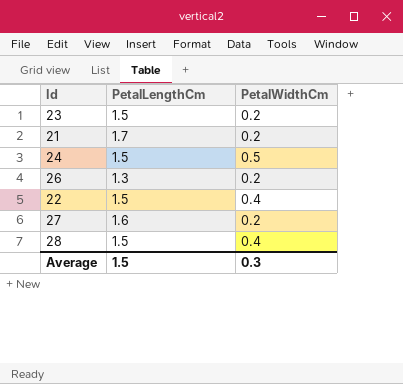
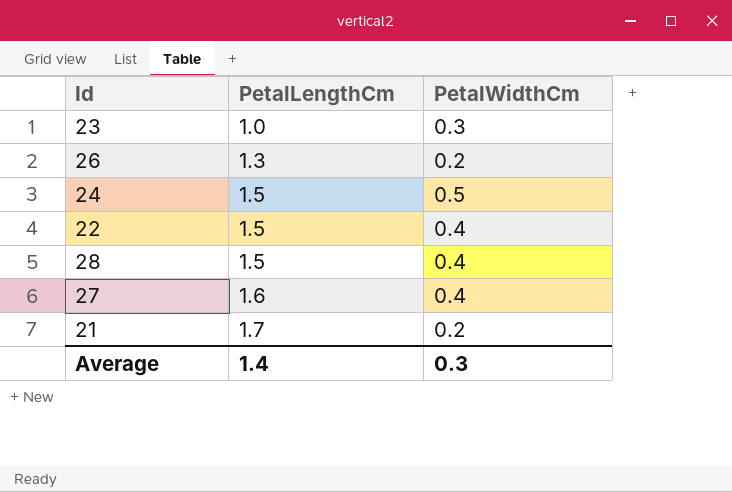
row order: none -> PetalLengthCm ascending
23 | PetalLengthCm: 1.5 -> 1.0
23 | PetalWidthCm: 0.2 -> 0.3
27 | PetalWidthCm: 0.2 -> 0.4
Average | PetalLengthCm: 1.5 -> 1.4

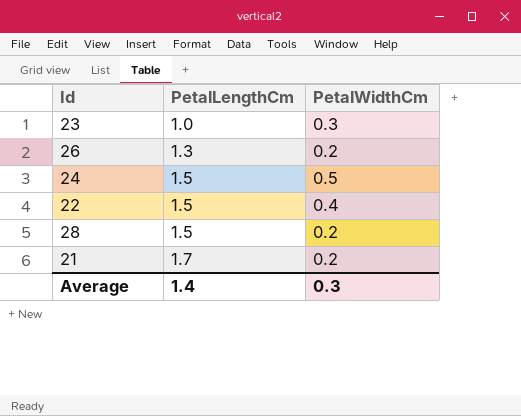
row 27: 1.6 | 0.4 -> none
28 | PetalWidthCm: 0.4 -> 0.2

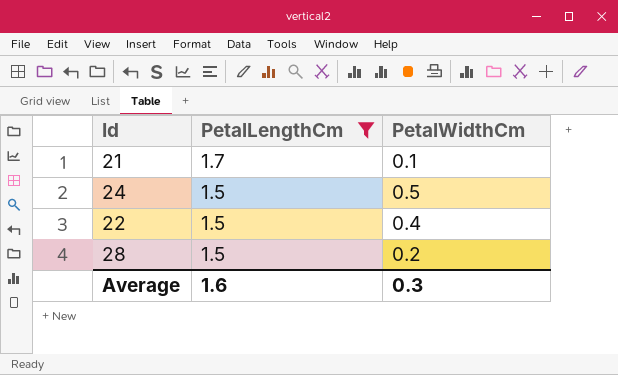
filter: none -> PetalLengthCm >= 1.5
row order: PetalLengthCm ascending -> PetalLengthCm descending
21 | PetalWidthCm: 0.2 -> 0.1
Average | PetalLengthCm: 1.4 -> 1.6

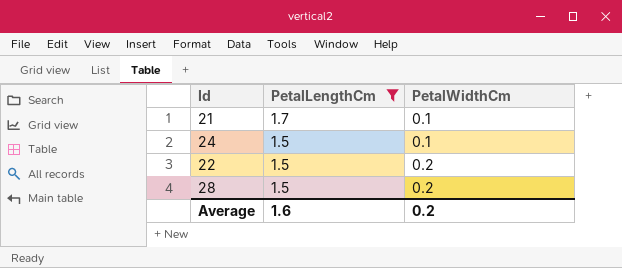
24 | PetalWidthCm: 0.5 -> 0.1
22 | PetalWidthCm: 0.4 -> 0.2
Average | PetalWidthCm: 0.3 -> 0.2

